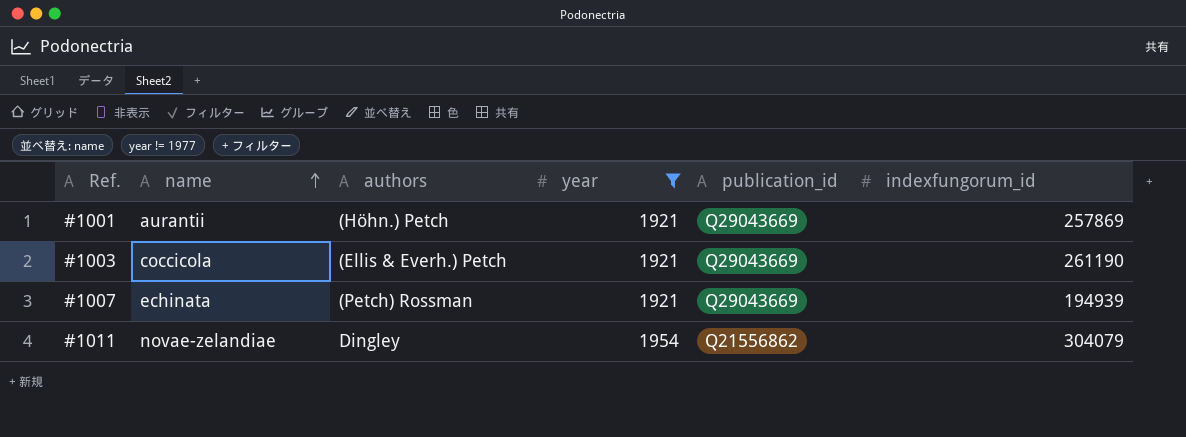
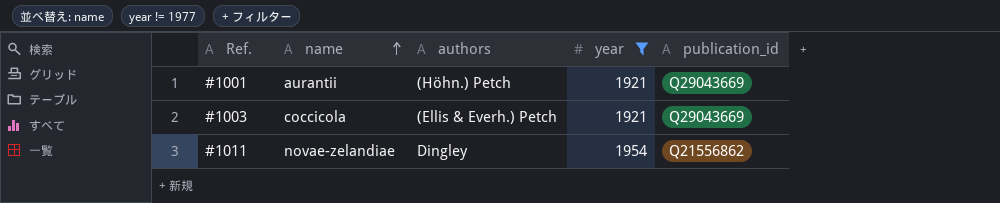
column indexfungorum_id | position: 6 -> none
row #1007: echinata | (Petch) Rossman | 1921 | Q29043669 | 194939 -> none

